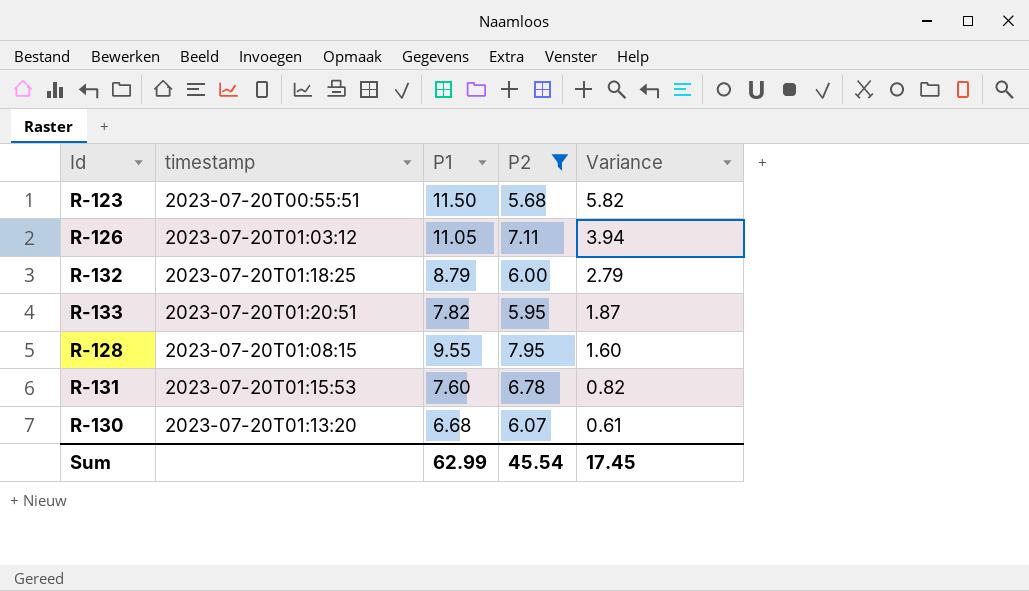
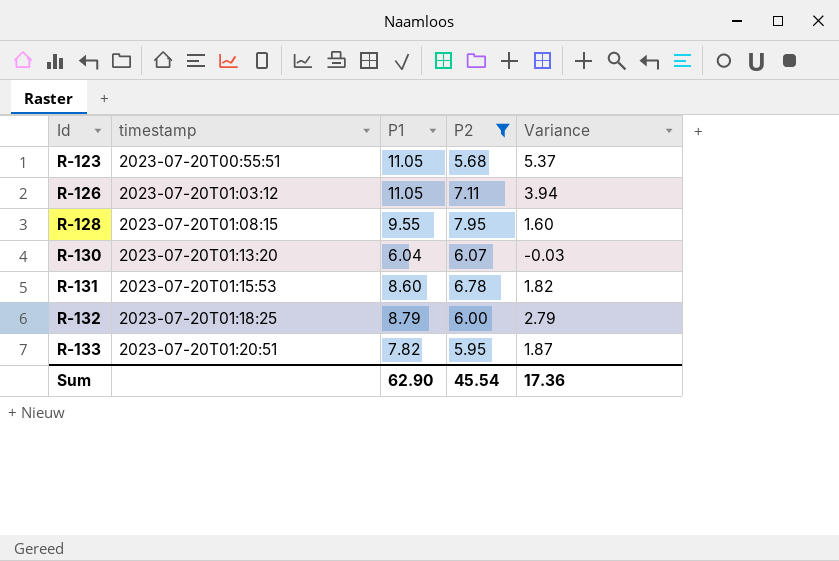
row order: Variance descending -> Id ascending
R-123 | P1: 11.50 -> 11.05
R-123 | Variance: 5.82 -> 5.37
R-130 | P1: 6.68 -> 6.04
R-130 | Variance: 0.61 -> -0.03
R-131 | P1: 7.60 -> 8.60
R-131 | Variance: 0.82 -> 1.82
Sum | P1: 62.99 -> 62.90
Sum | Variance: 17.45 -> 17.36

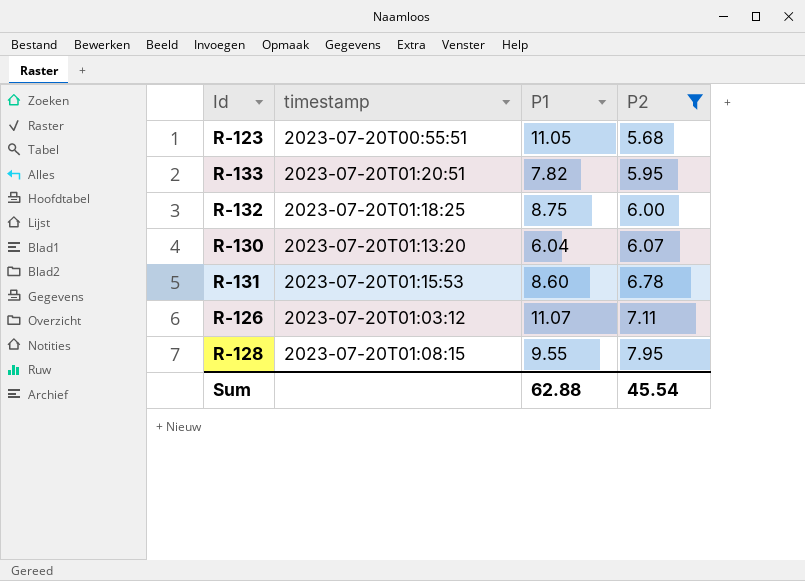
row order: Id ascending -> P2 ascending
column Variance | formula: [P1] - [P2] -> none
R-132 | P1: 8.79 -> 8.75
R-126 | P1: 11.05 -> 11.07
Sum | P1: 62.90 -> 62.88

